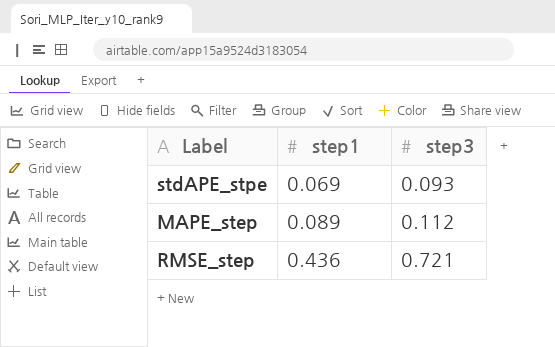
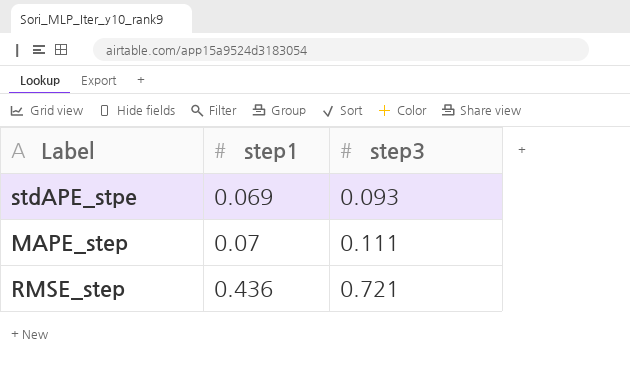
MAPE_step | step1: 0.089 -> 0.07
MAPE_step | step3: 0.112 -> 0.111

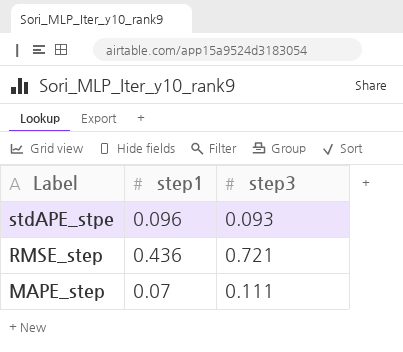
row order: step1 ascending -> Label descending
stdAPE_stpe | step1: 0.069 -> 0.096

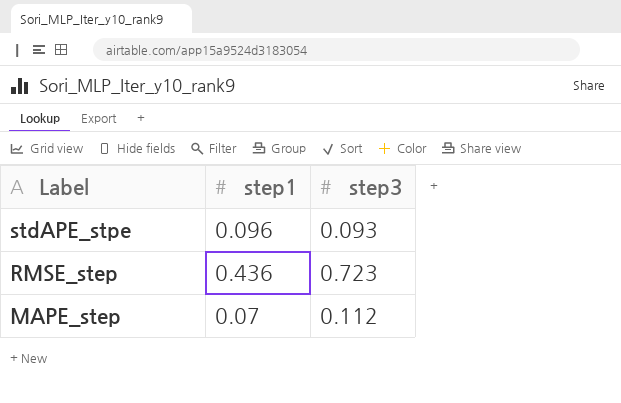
RMSE_step | step3: 0.721 -> 0.723
MAPE_step | step3: 0.111 -> 0.112

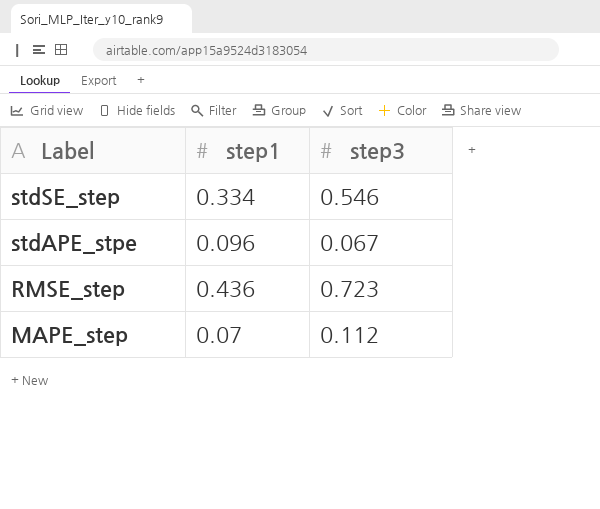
row stdSE_step: none -> 0.334 | 0.546
stdAPE_stpe | step3: 0.093 -> 0.067

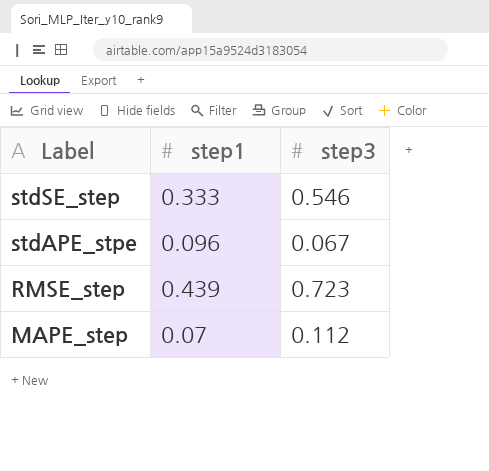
stdSE_step | step1: 0.334 -> 0.333
RMSE_step | step1: 0.436 -> 0.439

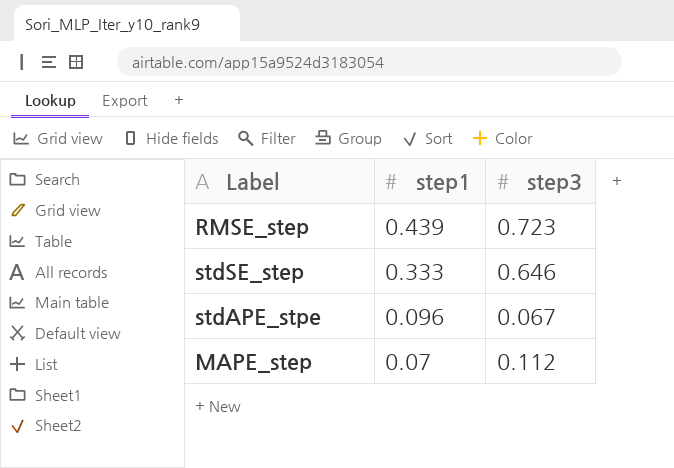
row order: Label descending -> step1 descending
stdSE_step | step3: 0.546 -> 0.646

